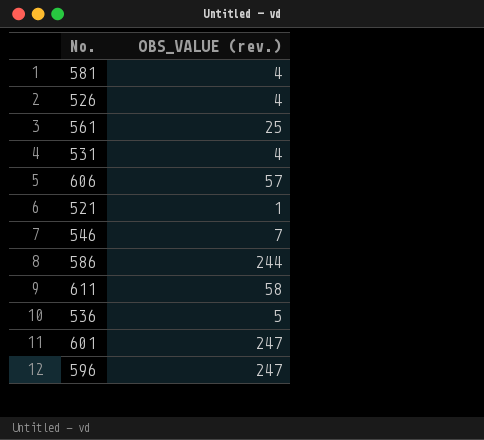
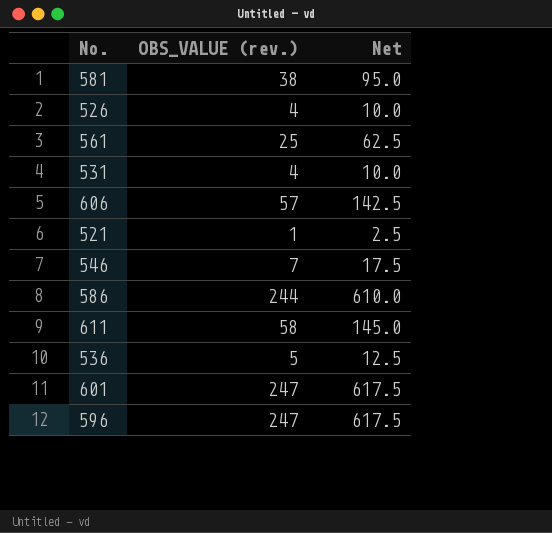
column Net | formula: none -> [OBS_VALUE (rev.)] * 2.5
581 | OBS_VALUE (rev.): 4 -> 38

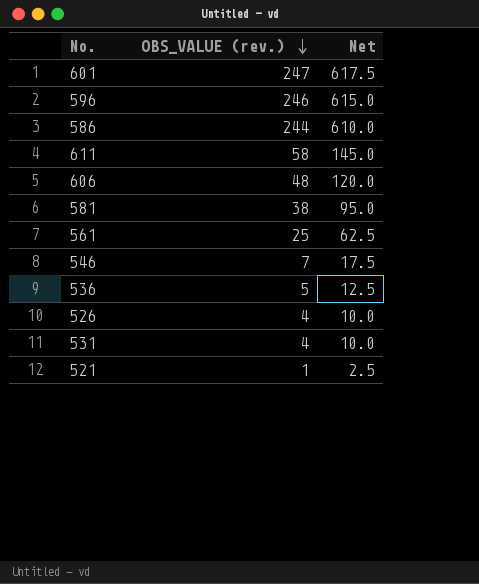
row order: none -> OBS_VALUE (rev.) descending
596 | OBS_VALUE (rev.): 247 -> 246
596 | Net: 617.5 -> 615.0
606 | OBS_VALUE (rev.): 57 -> 48
606 | Net: 142.5 -> 120.0

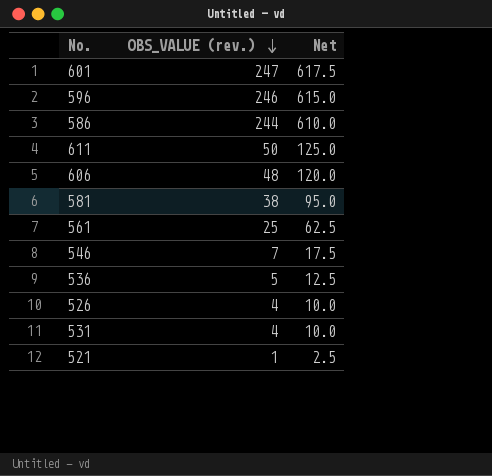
611 | OBS_VALUE (rev.): 58 -> 50
611 | Net: 145.0 -> 125.0

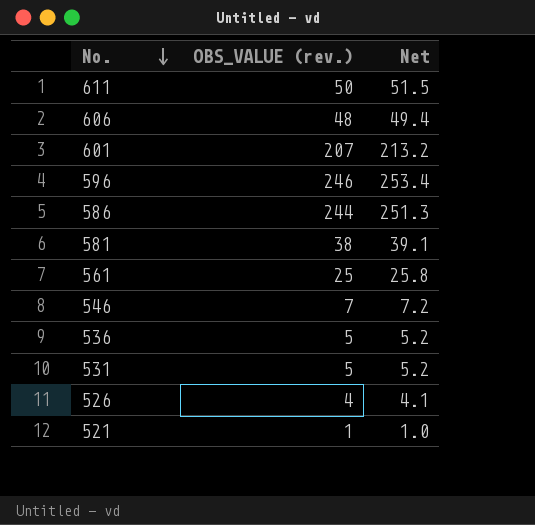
row order: OBS_VALUE (rev.) descending -> No. descending
column Net | formula: [OBS_VALUE (rev.)] * 2.5 -> [OBS_VALUE (rev.)] * 1.03
601 | OBS_VALUE (rev.): 247 -> 207
531 | OBS_VALUE (rev.): 4 -> 5

